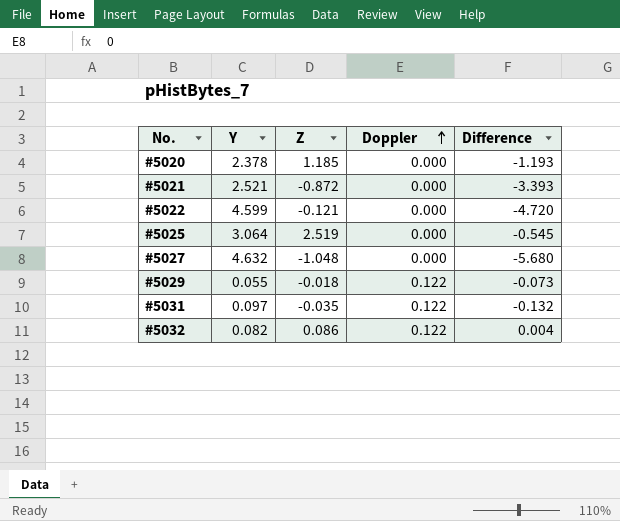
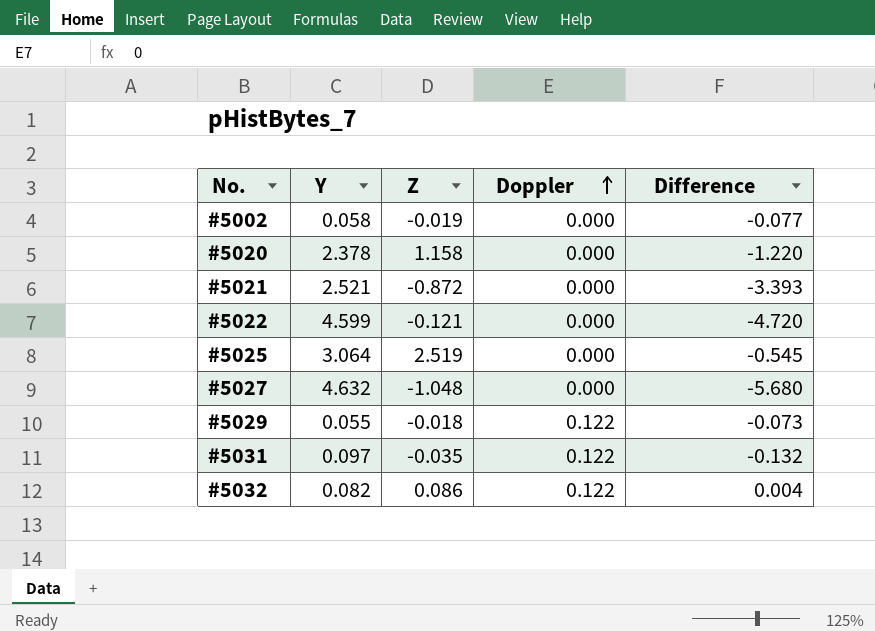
row #5002: none -> 0.058 | -0.019 | 0.000 | -0.077
#5020 | Z: 1.185 -> 1.158
#5020 | Difference: -1.193 -> -1.220

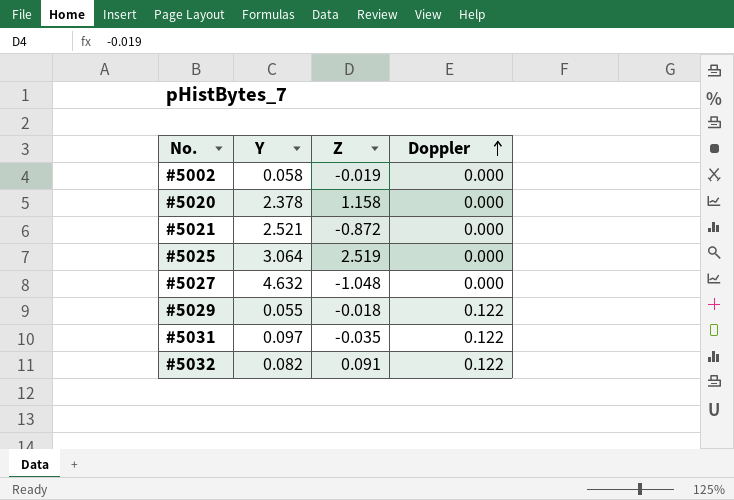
column Difference | formula: [Z] - [Y] -> none
row #5022: 4.599 | -0.121 | 0.000 | -4.720 -> none
#5032 | Z: 0.086 -> 0.091

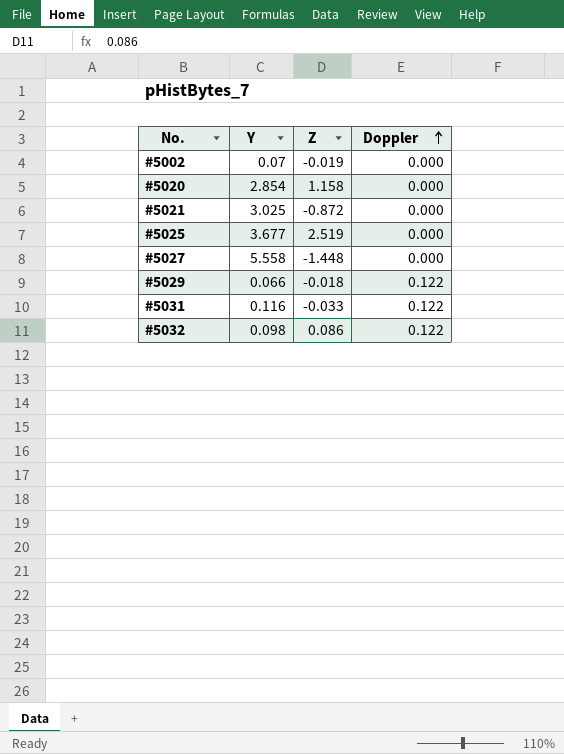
#5002 | Y: 0.058 -> 0.07
#5020 | Y: 2.378 -> 2.854
#5021 | Y: 2.521 -> 3.025
#5025 | Y: 3.064 -> 3.677
#5027 | Y: 4.632 -> 5.558
#5027 | Z: -1.048 -> -1.448
#5029 | Y: 0.055 -> 0.066
#5031 | Y: 0.097 -> 0.116
#5031 | Z: -0.035 -> -0.033
#5032 | Y: 0.082 -> 0.098
#5032 | Z: 0.091 -> 0.086

